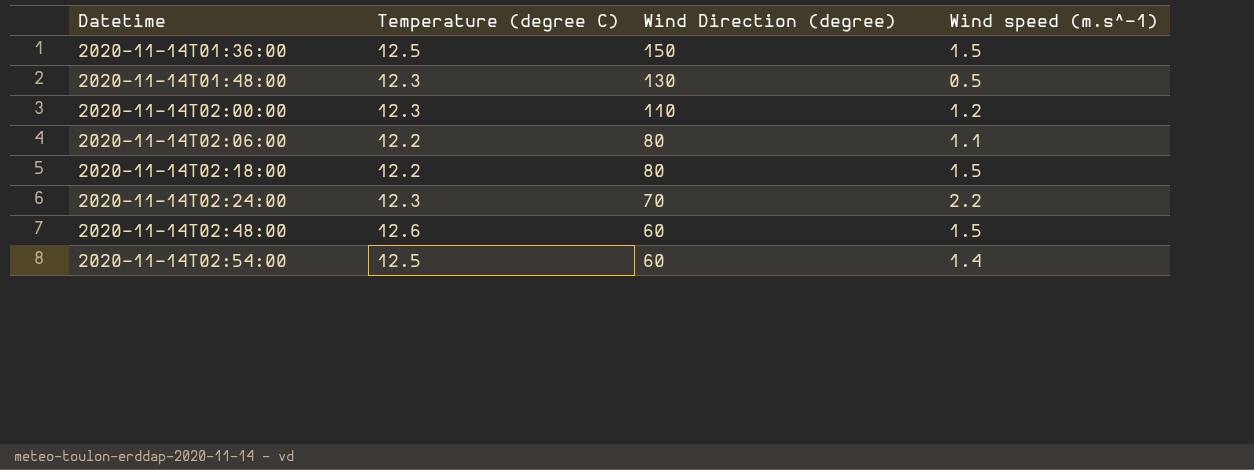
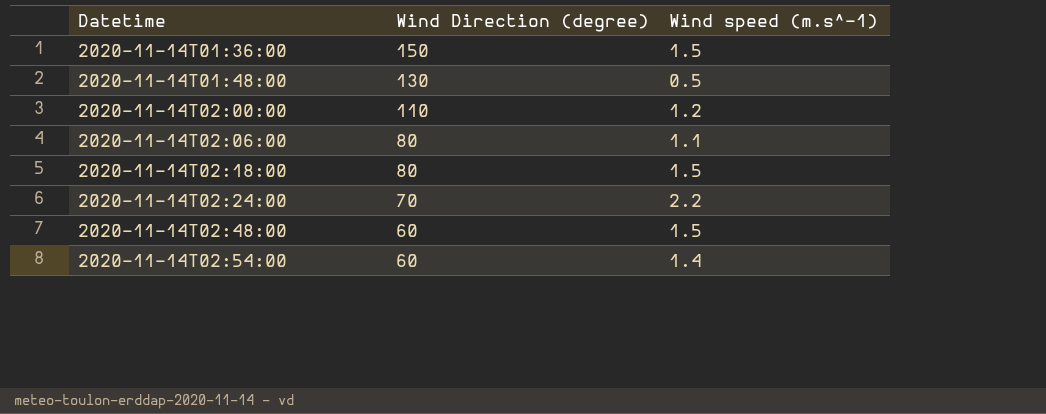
column Temperature (degree C) | position: 2 -> none

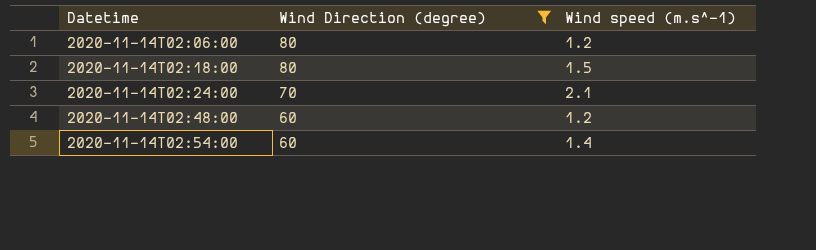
filter: none -> Wind Direction (degree) <= 80
2020-11-14T02:06:00 | Wind speed (m.s^-1): 1.1 -> 1.2
2020-11-14T02:24:00 | Wind speed (m.s^-1): 2.2 -> 2.1
2020-11-14T02:48:00 | Wind speed (m.s^-1): 1.5 -> 1.2

